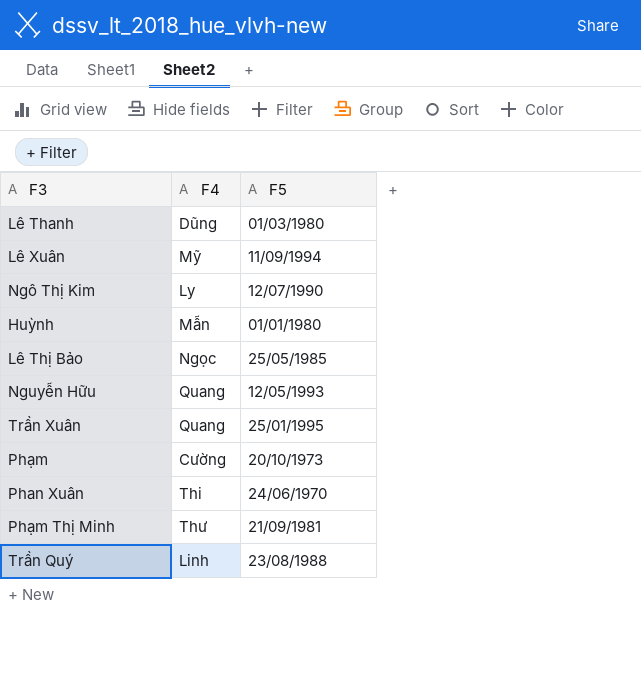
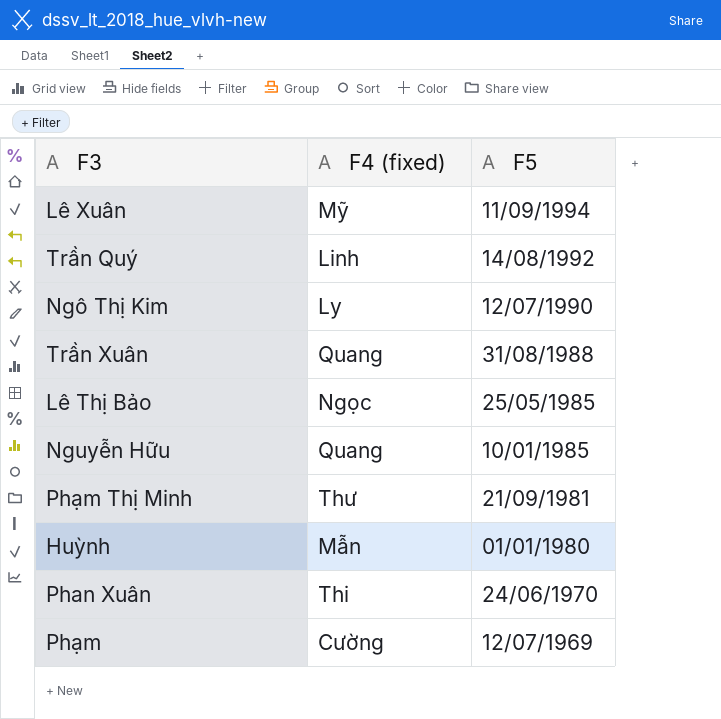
row order: none -> F5 descending
column name: F4 -> F4 (fixed)
row Lê Thanh: Dũng | 01/03/1980 -> none
Trần Quý | F5: 23/08/1988 -> 14/08/1992
Trần Xuân | F5: 25/01/1995 -> 31/08/1988
Nguyễn Hữu | F5: 12/05/1993 -> 10/01/1985
Phạm | F5: 20/10/1973 -> 12/07/1969

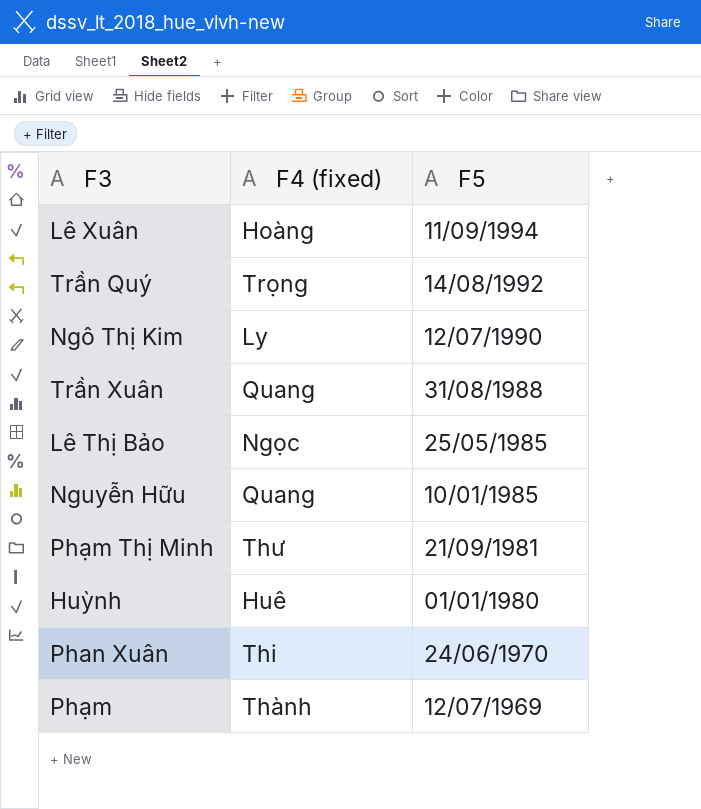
Lê Xuân | F4 (fixed): Mỹ -> Hoàng
Trần Quý | F4 (fixed): Linh -> Trọng
Huỳnh | F4 (fixed): Mẫn -> Huê
Phạm | F4 (fixed): Cường -> Thành

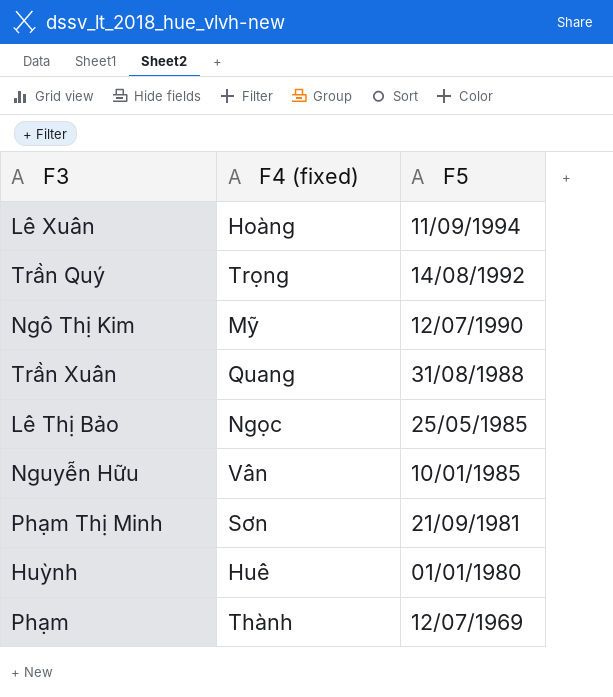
row Phan Xuân: Thi | 24/06/1970 -> none
Ngô Thị Kim | F4 (fixed): Ly -> Mỹ
Nguyễn Hữu | F4 (fixed): Quang -> Vân
Phạm Thị Minh | F4 (fixed): Thư -> Sơn

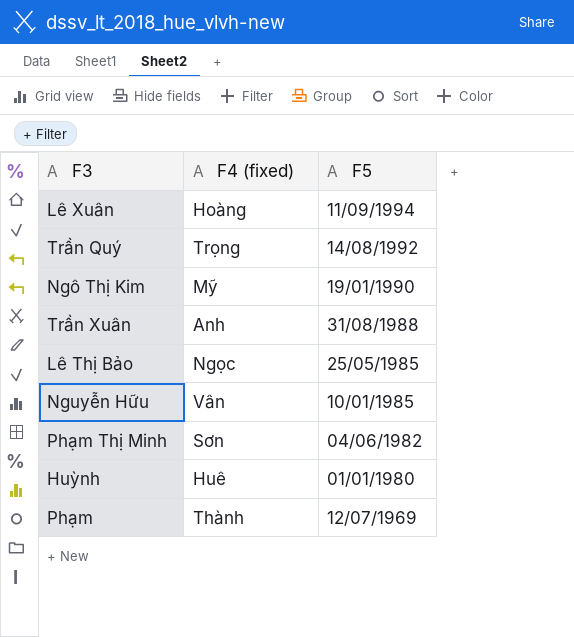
Ngô Thị Kim | F5: 12/07/1990 -> 19/01/1990
Trần Xuân | F4 (fixed): Quang -> Anh
Phạm Thị Minh | F5: 21/09/1981 -> 04/06/1982

